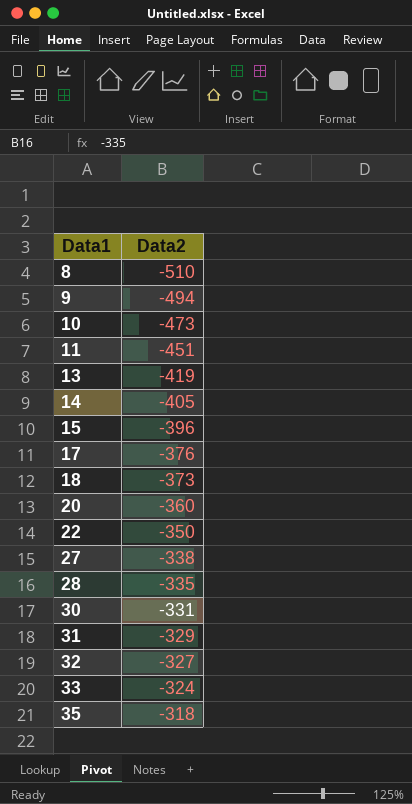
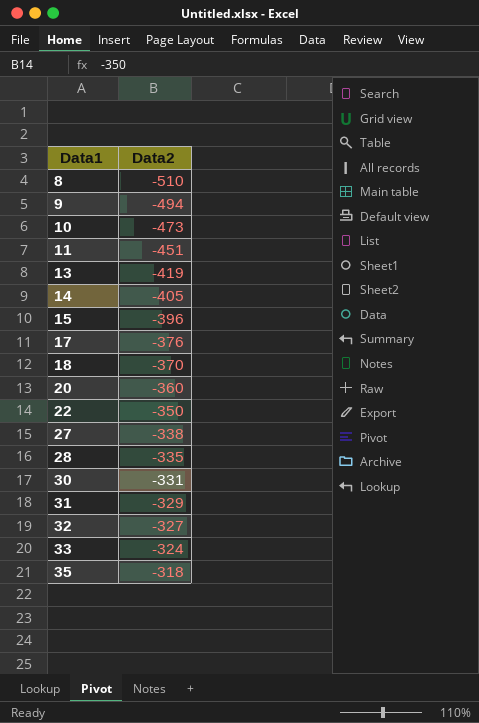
18 | Data2: -373 -> -370

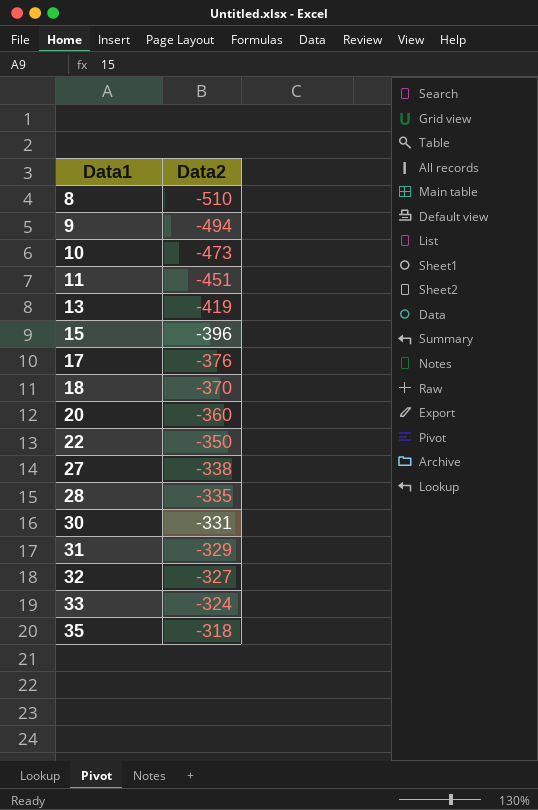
row 14: -405 -> none

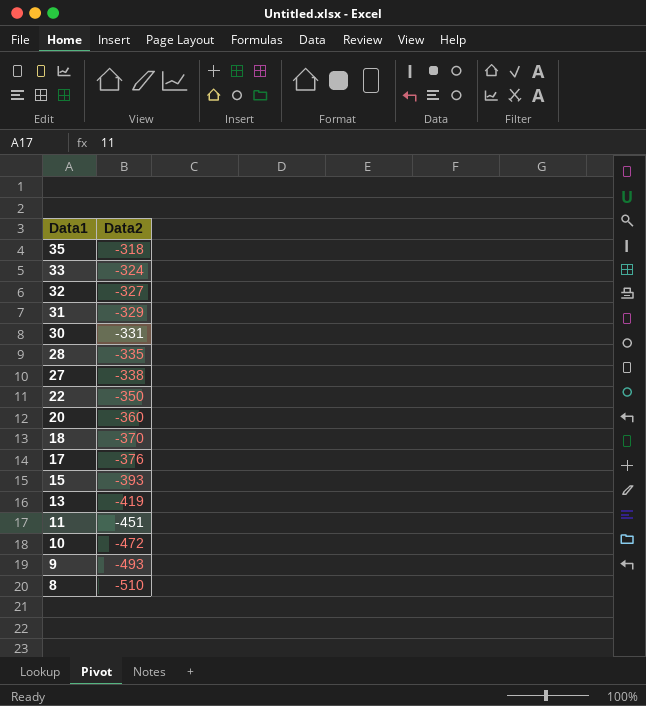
row order: Data1 ascending -> Data1 descending
15 | Data2: -396 -> -393
10 | Data2: -473 -> -472
9 | Data2: -494 -> -493

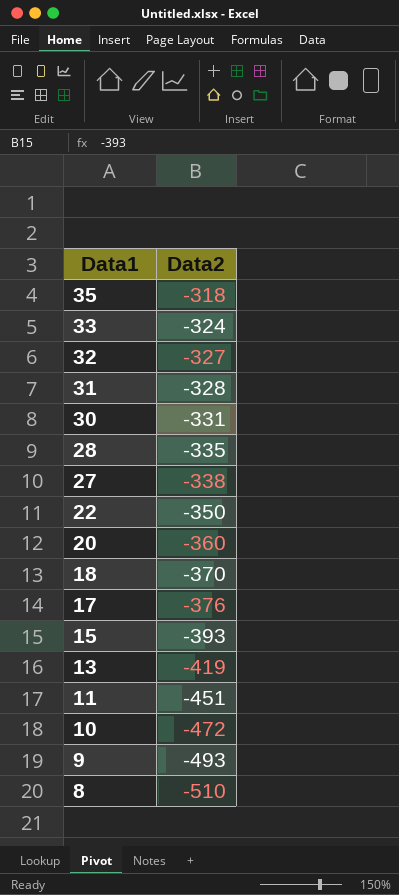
31 | Data2: -329 -> -328

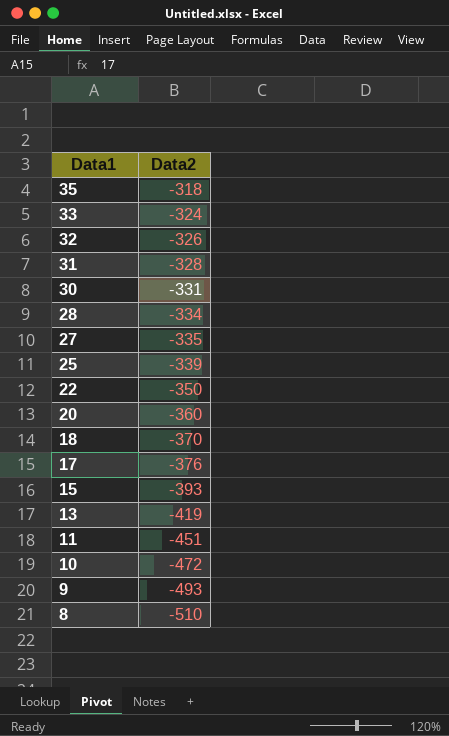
32 | Data2: -327 -> -326
28 | Data2: -335 -> -334
27 | Data2: -338 -> -335
row 25: none -> -339

